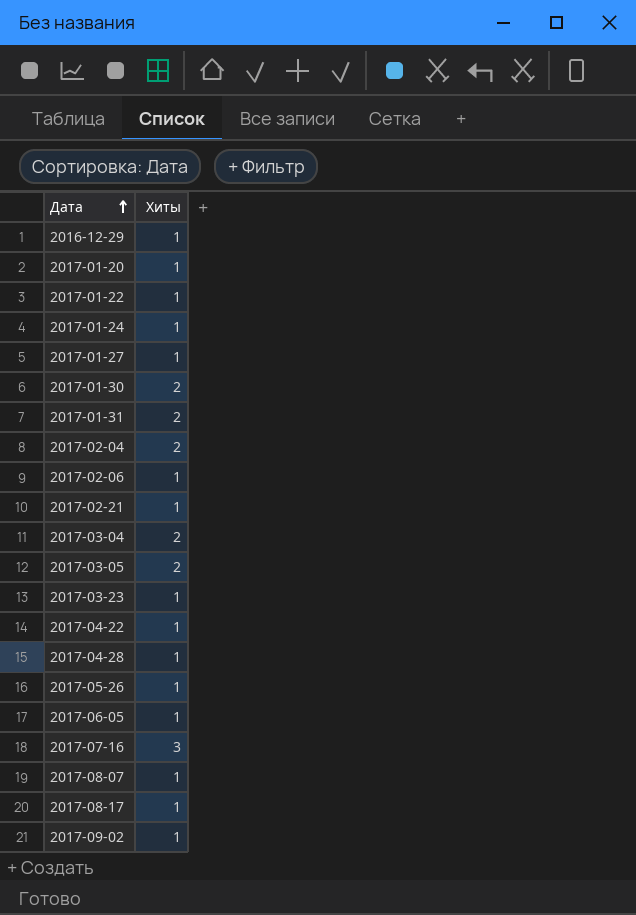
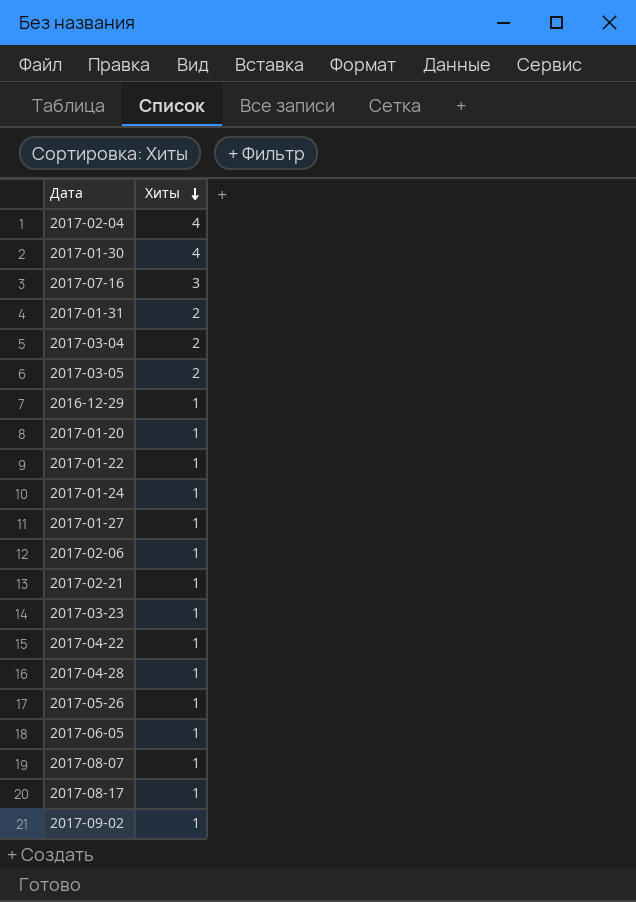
row order: Дата ascending -> Хиты descending
2017-02-04 | Хиты: 2 -> 4
2017-01-30 | Хиты: 2 -> 4

